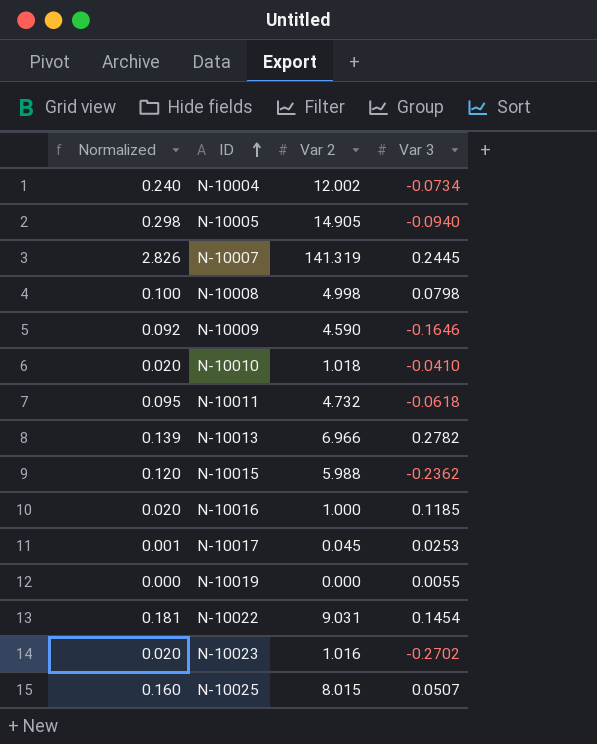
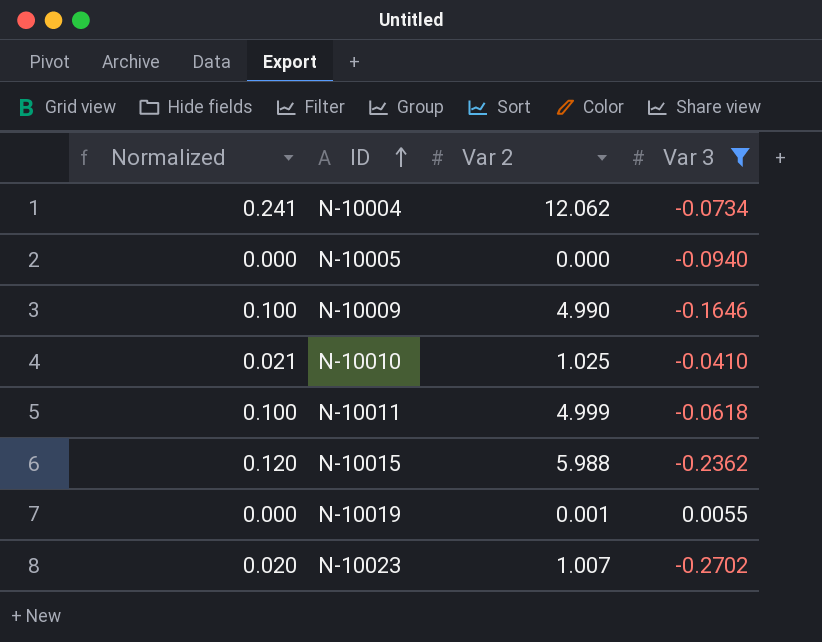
filter: none -> Var 3 <= 0.0055
N-10004 | Normalized: 0.240 -> 0.241
N-10004 | Var 2: 12.002 -> 12.062
N-10005 | Normalized: 0.298 -> 0.000
N-10005 | Var 2: 14.905 -> 0.000
N-10009 | Normalized: 0.092 -> 0.100
N-10009 | Var 2: 4.590 -> 4.990
N-10010 | Normalized: 0.020 -> 0.021
N-10010 | Var 2: 1.018 -> 1.025
N-10011 | Normalized: 0.095 -> 0.100
N-10011 | Var 2: 4.732 -> 4.999
N-10019 | Var 2: 0.000 -> 0.001
N-10023 | Var 2: 1.016 -> 1.007

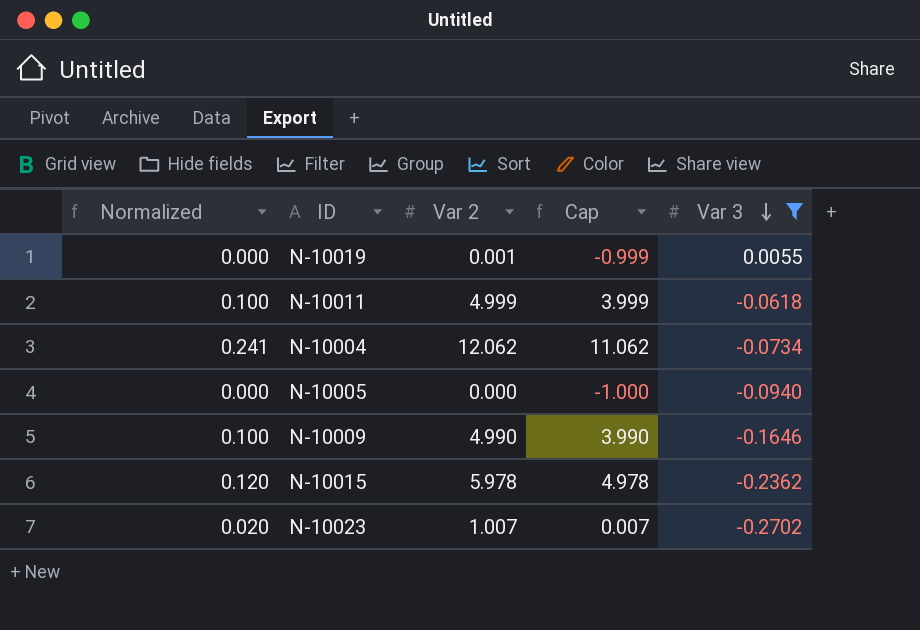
row order: ID ascending -> Var 3 descending
column Cap | formula: none -> [Var 2] - 1
row N-10010: 0.021 | 1.025 | -0.0410 -> none
N-10015 | Var 2: 5.988 -> 5.978

